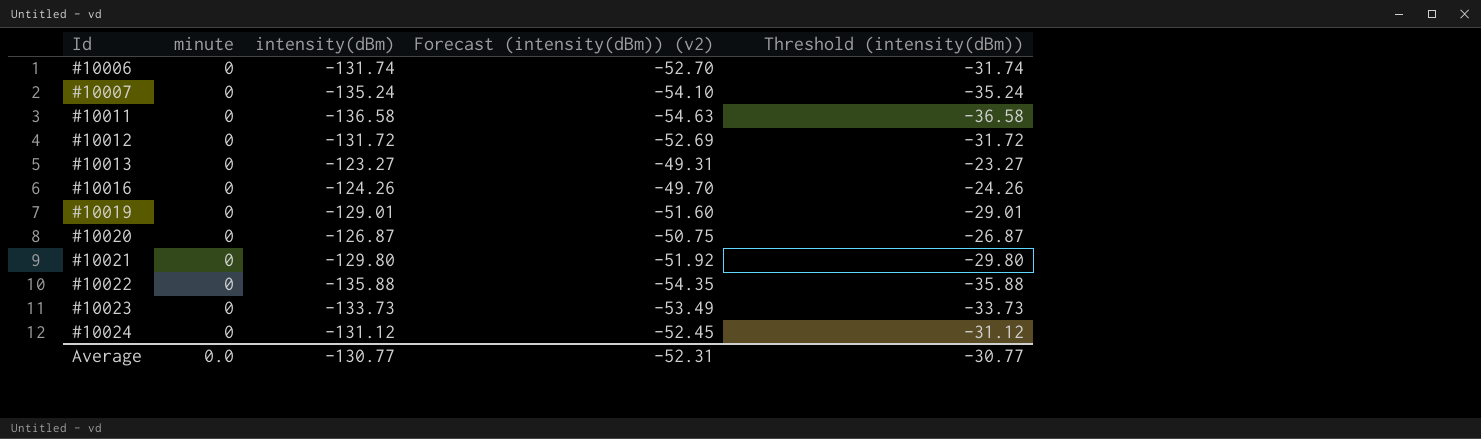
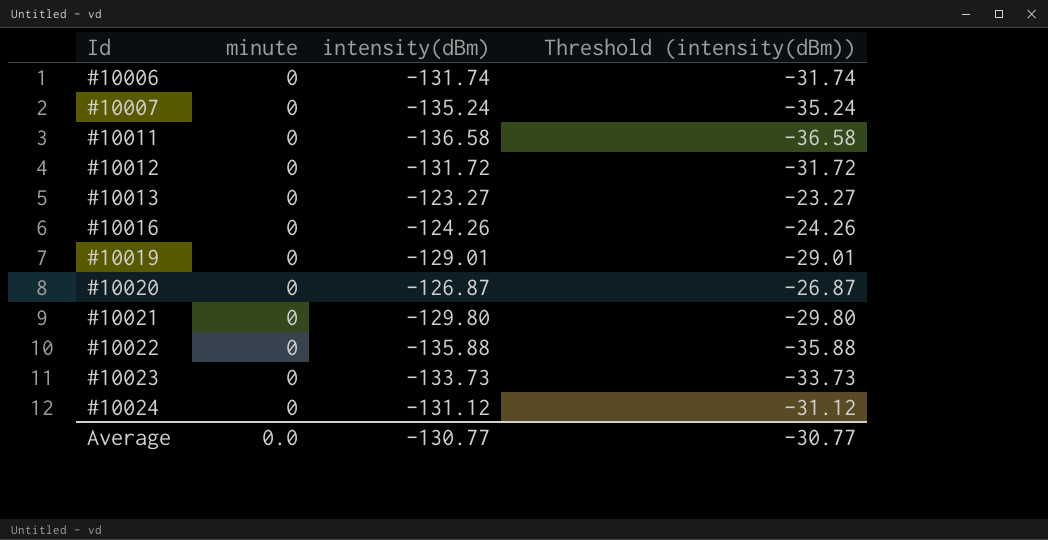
column Forecast (intensity(dBm)) (v2) | formula: [intensity(dBm)] * 0.4 -> none

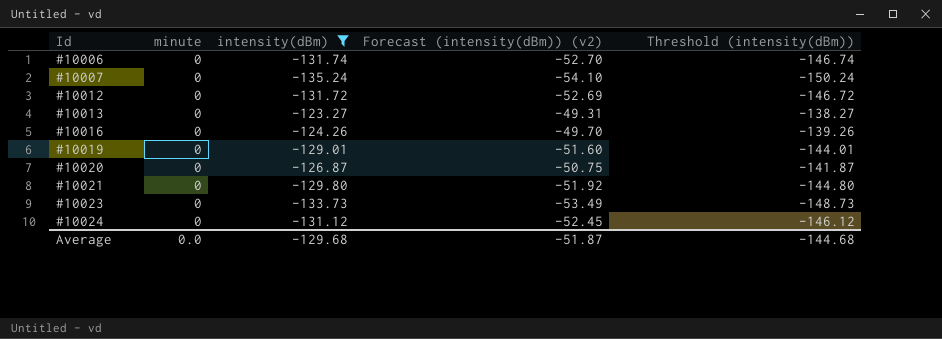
filter: none -> intensity(dBm) >= -135.24
column Forecast (intensity(dBm)) (v2) | formula: none -> [intensity(dBm)] * 0.4
column Threshold (intensity(dBm)) | formula: [intensity(dBm)] + 100 -> [intensity(dBm)] - 15
Average | intensity(dBm): -130.77 -> -129.68
Average | Threshold (intensity(dBm)): -30.77 -> -144.68

